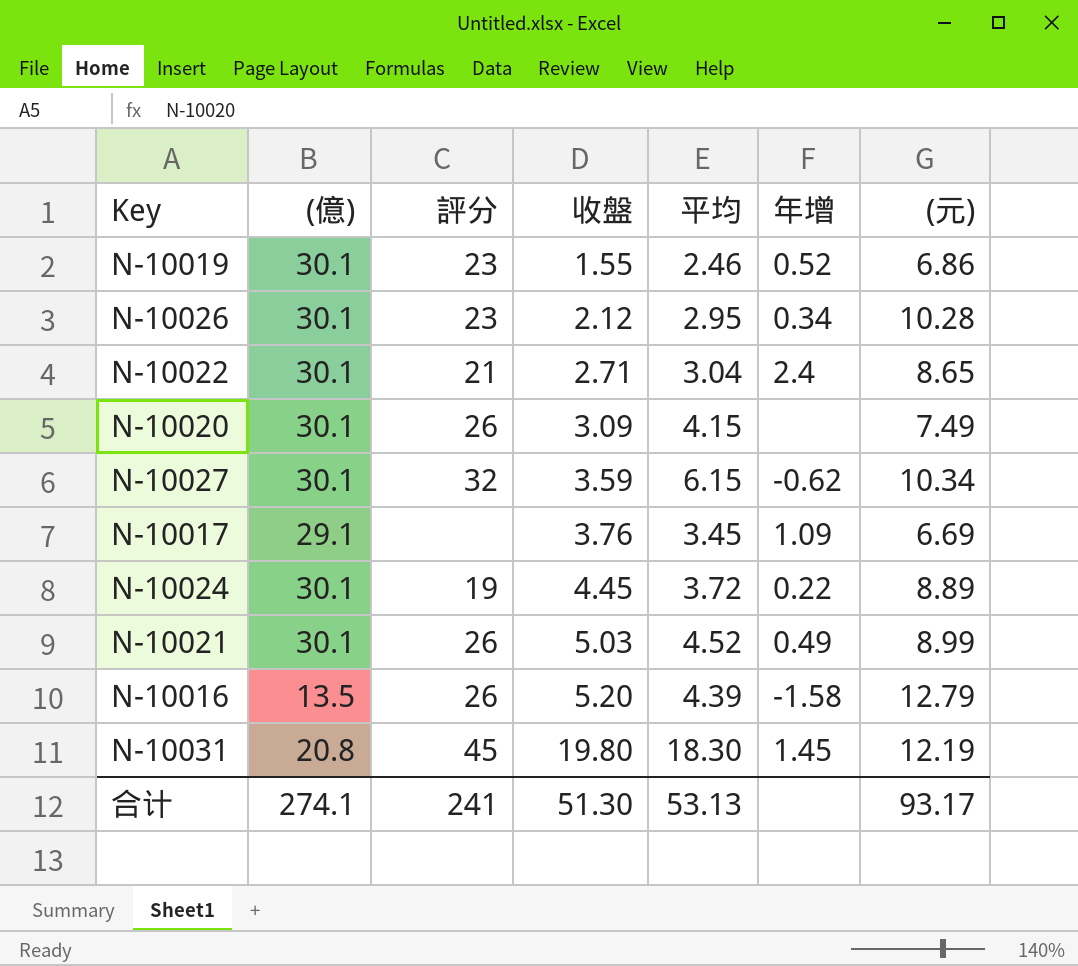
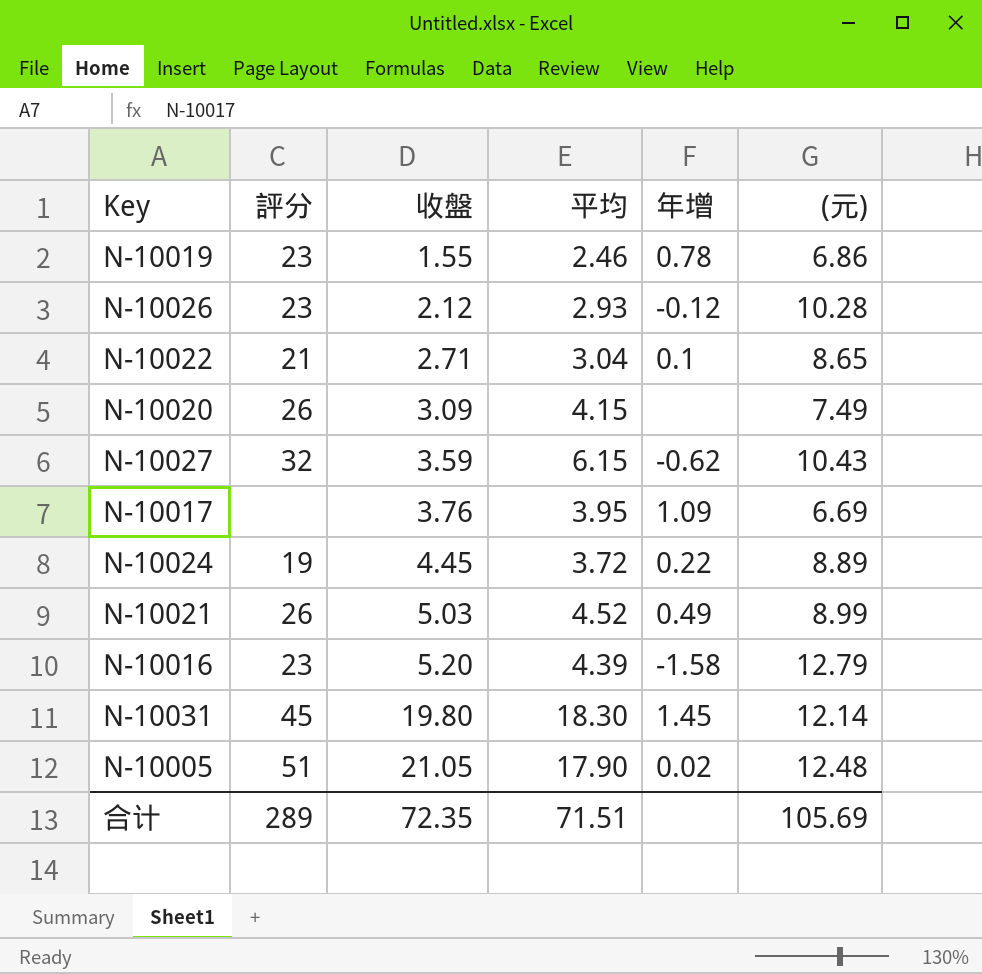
column (億) | position: 2 -> none
N-10019 | 年增: 0.52 -> 0.78
N-10026 | 平均: 2.95 -> 2.93
N-10026 | 年增: 0.34 -> -0.12
N-10022 | 年增: 2.4 -> 0.1
N-10027 | (元): 10.34 -> 10.43
N-10017 | 平均: 3.45 -> 3.95
N-10016 | 評分: 26 -> 23
N-10031 | (元): 12.19 -> 12.14
row N-10005: none -> 51 | 21.05 | 17.90 | 0.02 | 12.48
合计 | 評分: 241 -> 289
合计 | 收盤: 51.30 -> 72.35
合计 | 平均: 53.13 -> 71.51
合计 | (元): 93.17 -> 105.69

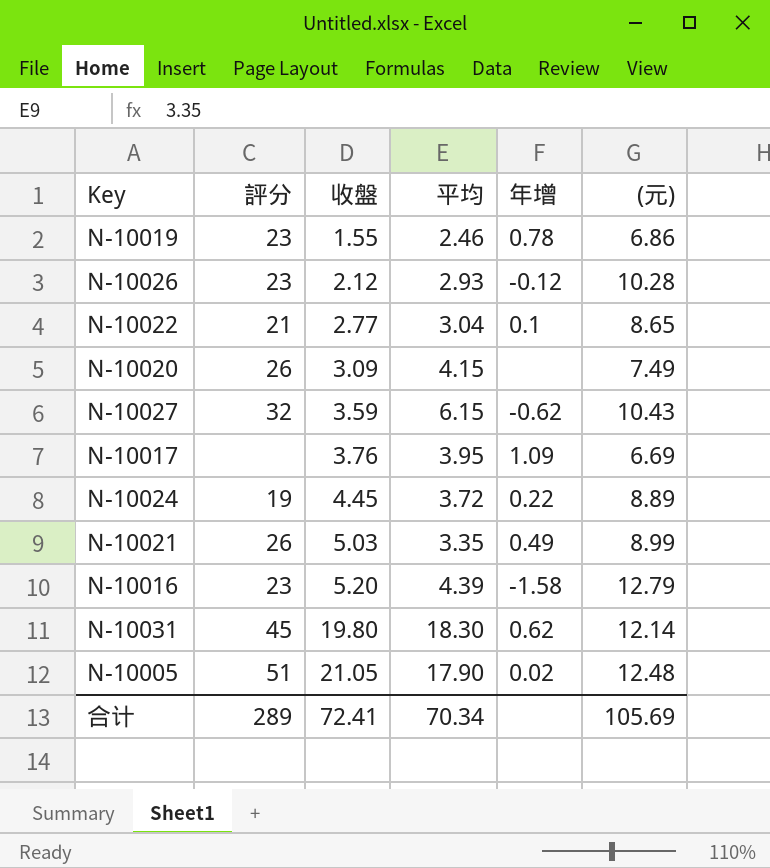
N-10022 | 收盤: 2.71 -> 2.77
N-10021 | 平均: 4.52 -> 3.35
N-10031 | 年增: 1.45 -> 0.62
合计 | 收盤: 72.35 -> 72.41
合计 | 平均: 71.51 -> 70.34

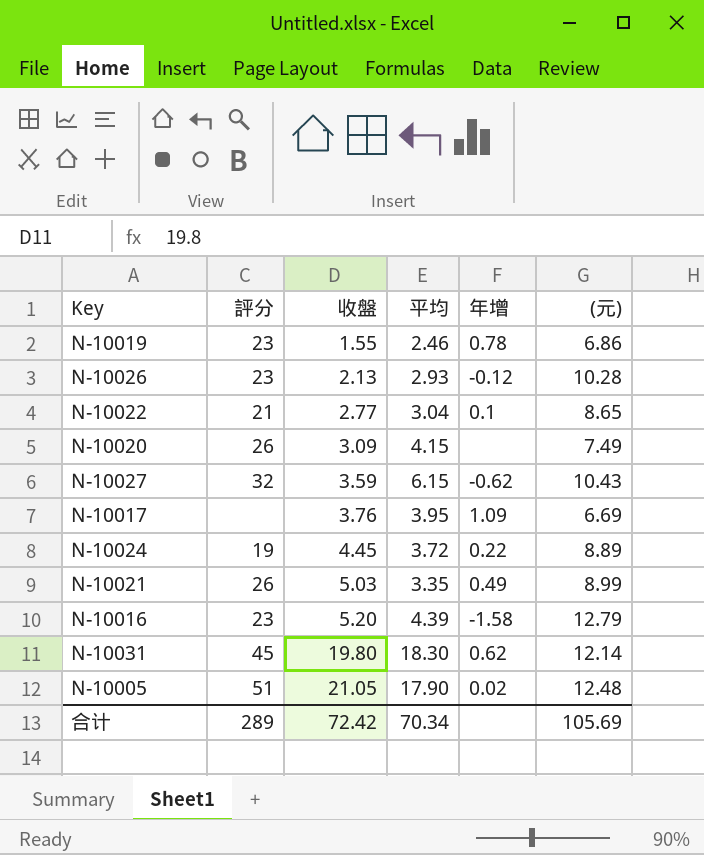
N-10026 | 收盤: 2.12 -> 2.13
合计 | 收盤: 72.41 -> 72.42

